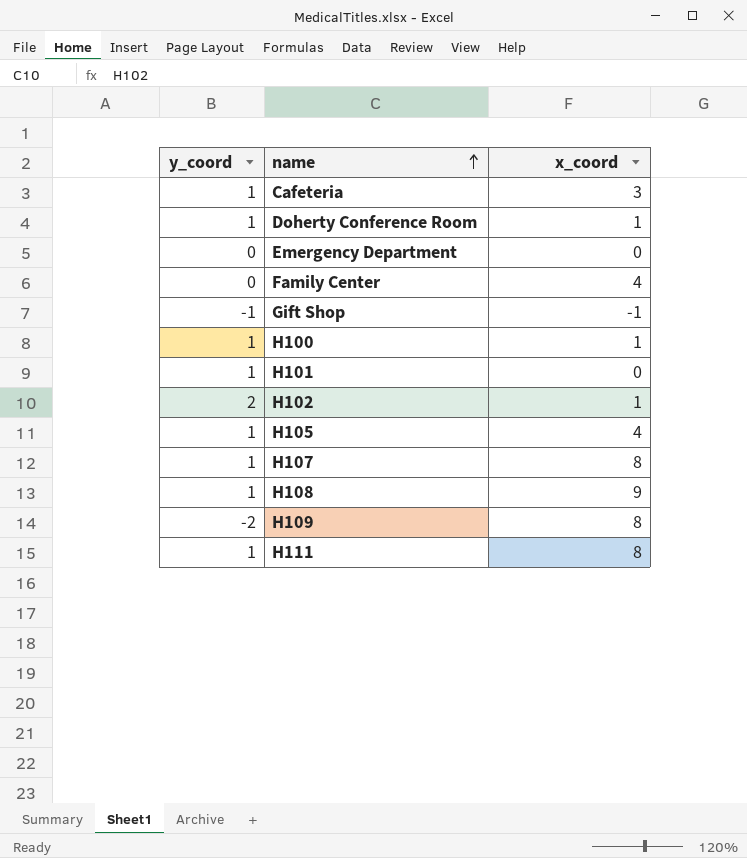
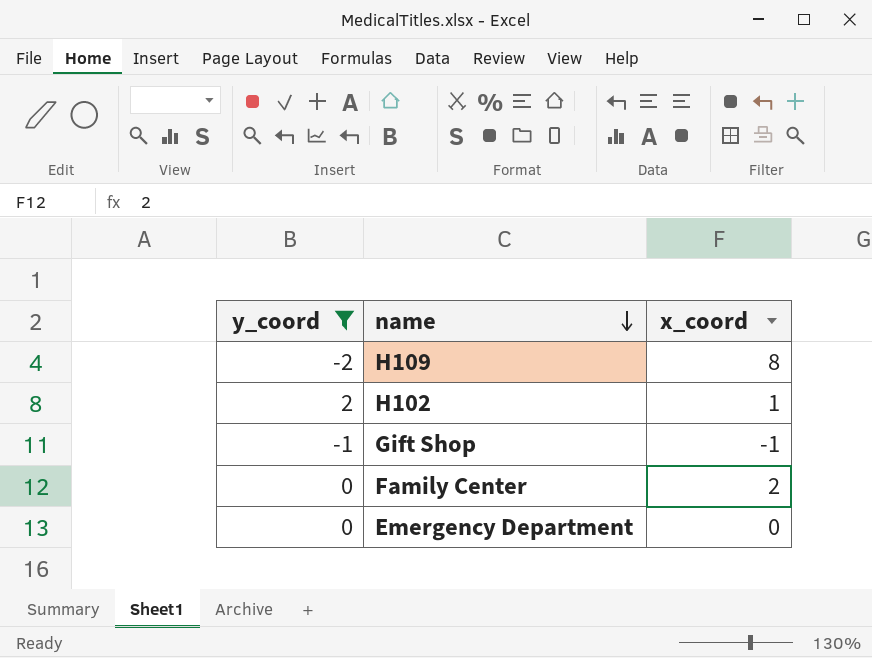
filter: none -> y_coord != 1
row order: name ascending -> name descending
Family Center | x_coord: 4 -> 2

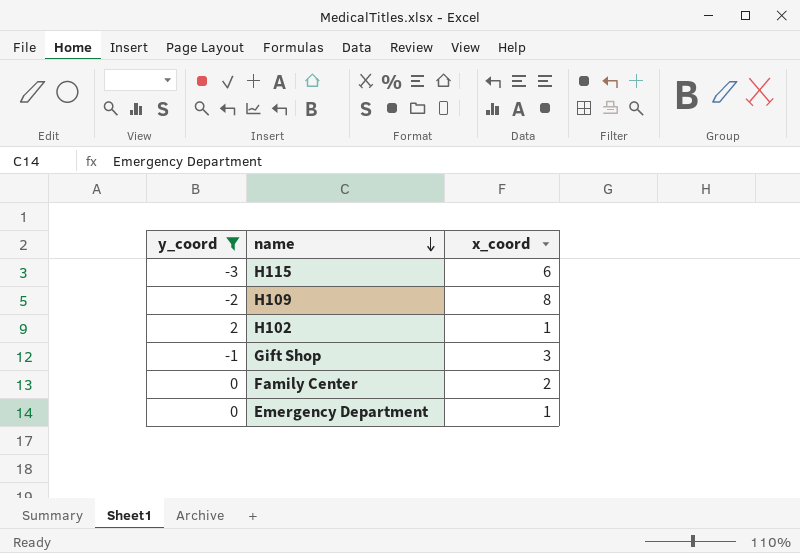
row H115: none -> -3 | 6
Gift Shop | x_coord: -1 -> 3
Emergency Department | x_coord: 0 -> 1

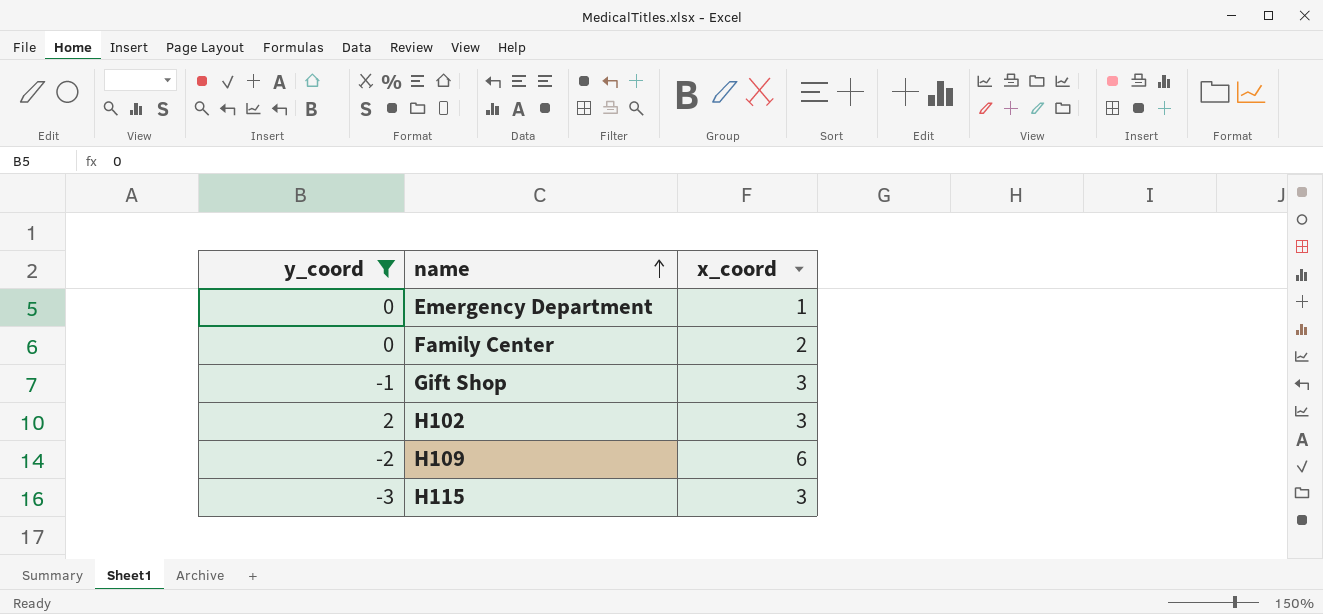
row order: name descending -> name ascending
H102 | x_coord: 1 -> 3
H109 | x_coord: 8 -> 6
H115 | x_coord: 6 -> 3

